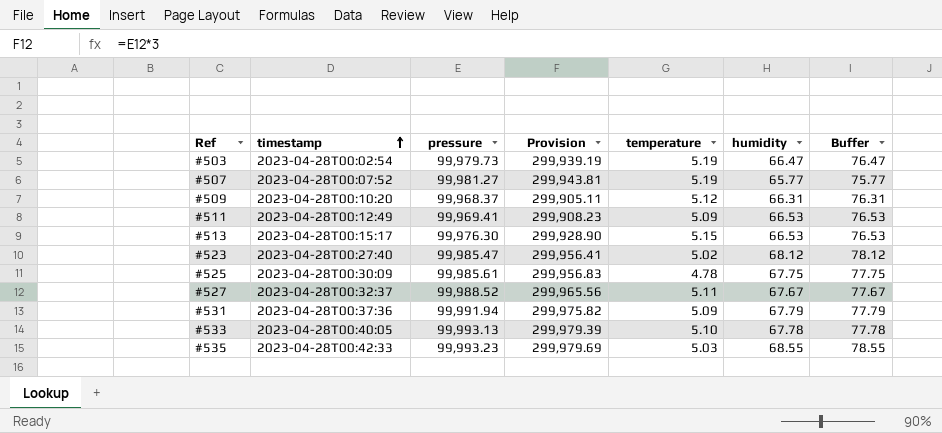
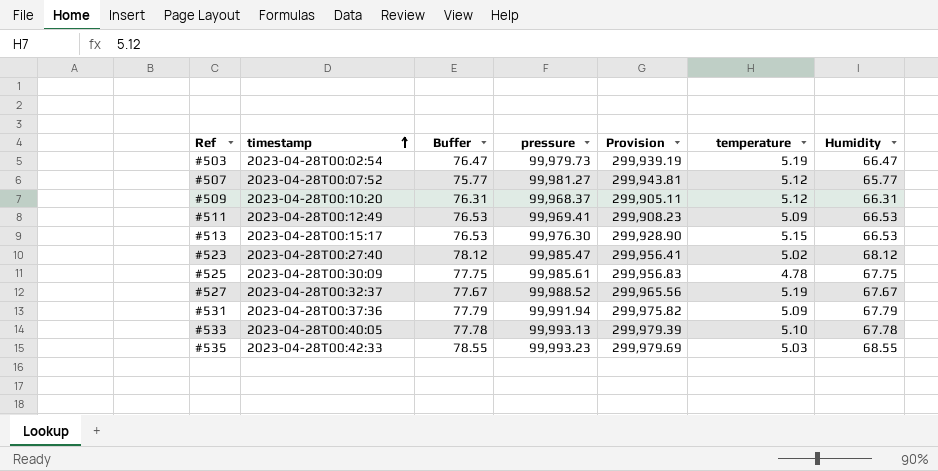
column Buffer | position: 7 -> 3
column name: humidity -> Humidity
#507 | temperature: 5.19 -> 5.12
#527 | temperature: 5.11 -> 5.19

